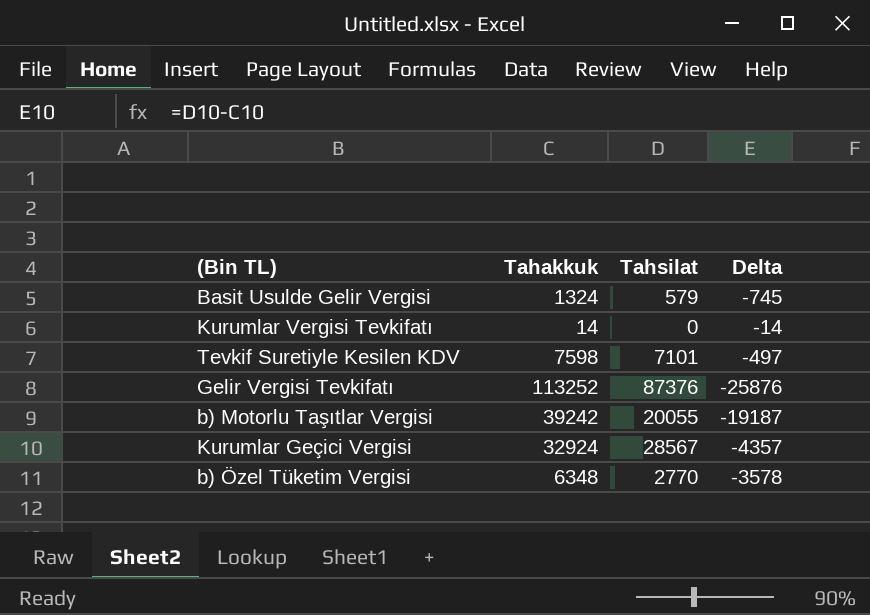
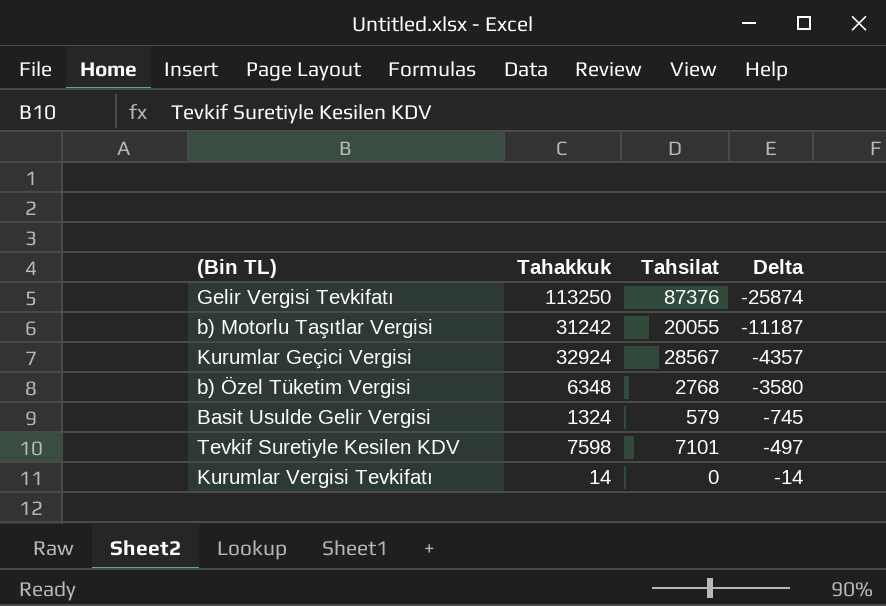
row order: none -> Delta ascending
Gelir Vergisi Tevkifatı | Tahakkuk: 113252 -> 113250
Gelir Vergisi Tevkifatı | Delta: -25876 -> -25874
b) Motorlu Taşıtlar Vergisi | Tahakkuk: 39242 -> 31242
b) Motorlu Taşıtlar Vergisi | Delta: -19187 -> -11187
b) Özel Tüketim Vergisi | Tahsilat: 2770 -> 2768
b) Özel Tüketim Vergisi | Delta: -3578 -> -3580

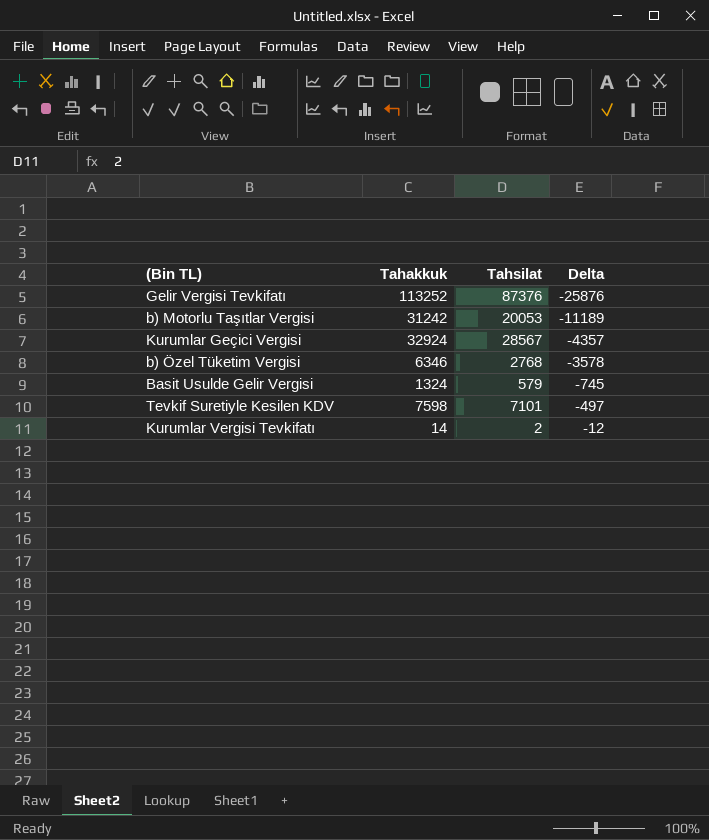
Gelir Vergisi Tevkifatı | Tahakkuk: 113250 -> 113252
Gelir Vergisi Tevkifatı | Delta: -25874 -> -25876
b) Motorlu Taşıtlar Vergisi | Tahsilat: 20055 -> 20053
b) Motorlu Taşıtlar Vergisi | Delta: -11187 -> -11189
b) Özel Tüketim Vergisi | Tahakkuk: 6348 -> 6346
b) Özel Tüketim Vergisi | Delta: -3580 -> -3578
Kurumlar Vergisi Tevkifatı | Tahsilat: 0 -> 2
Kurumlar Vergisi Tevkifatı | Delta: -14 -> -12

